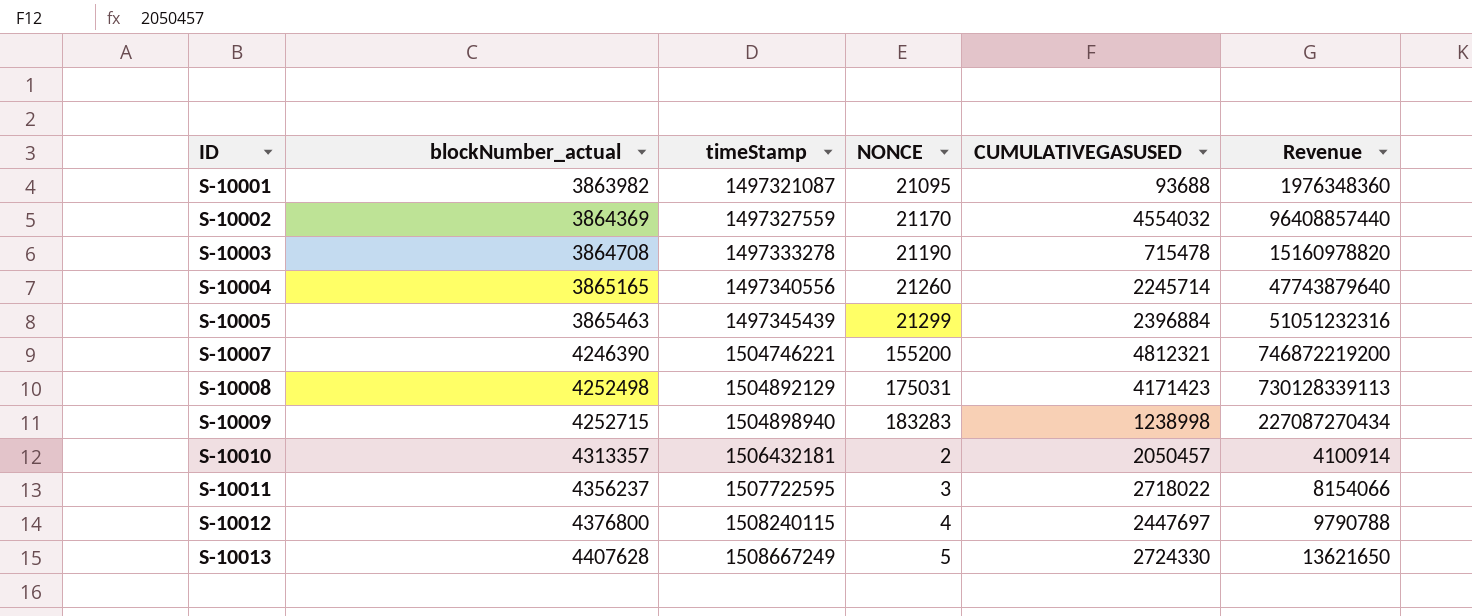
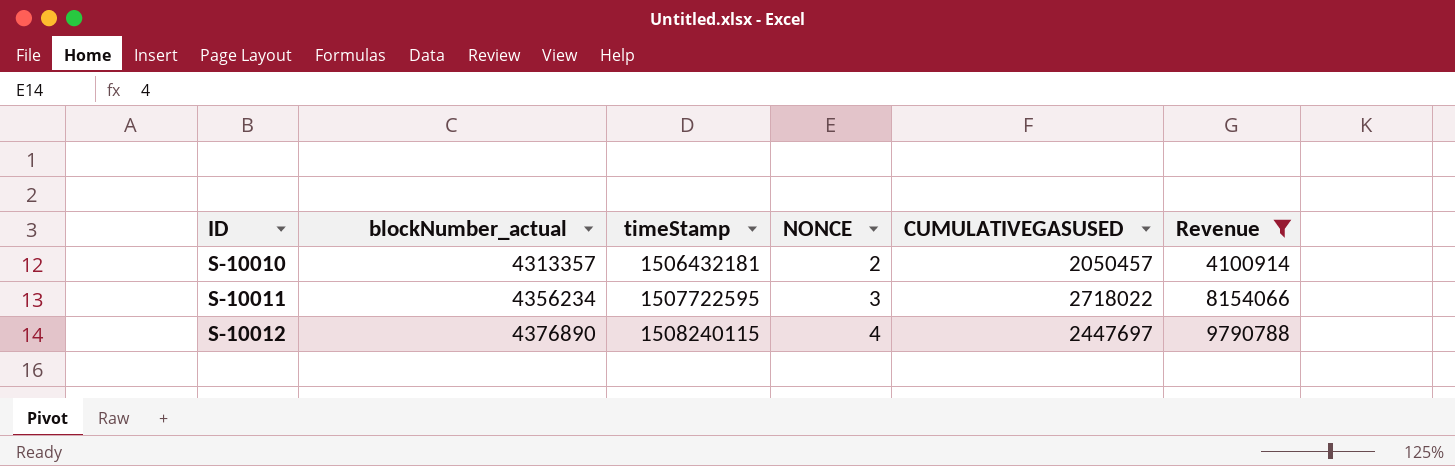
filter: none -> Revenue <= 9790788
S-10011 | blockNumber_actual: 4356237 -> 4356234
S-10012 | blockNumber_actual: 4376800 -> 4376890

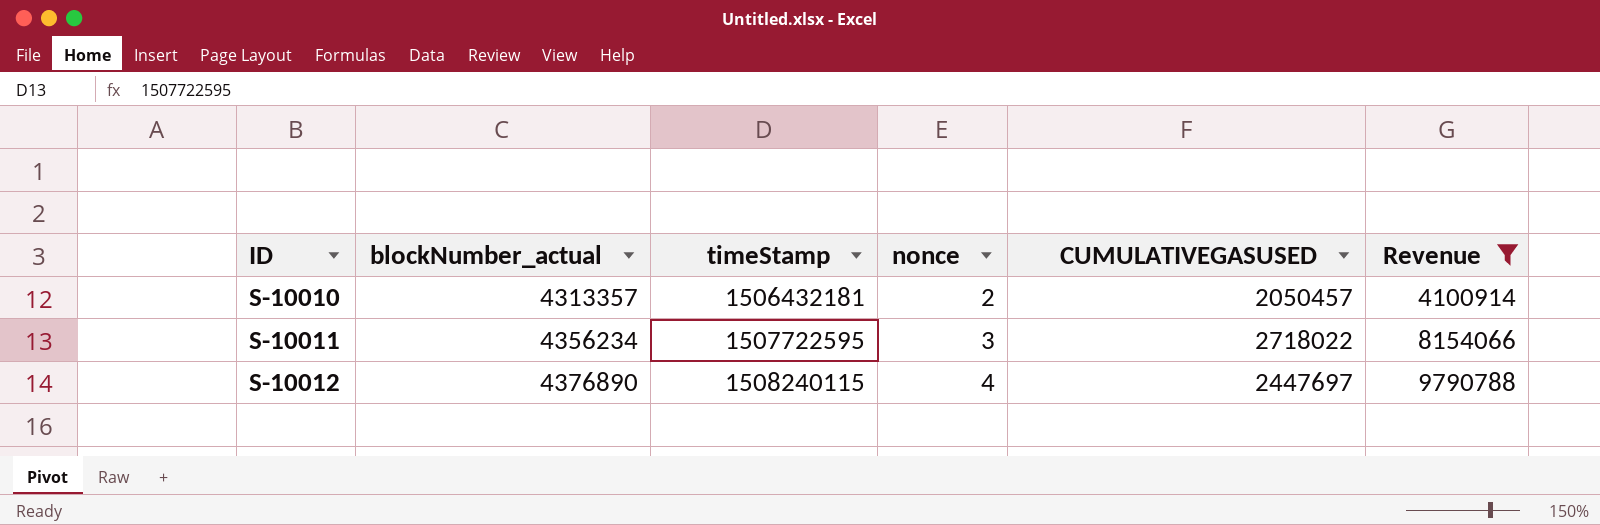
column name: NONCE -> nonce

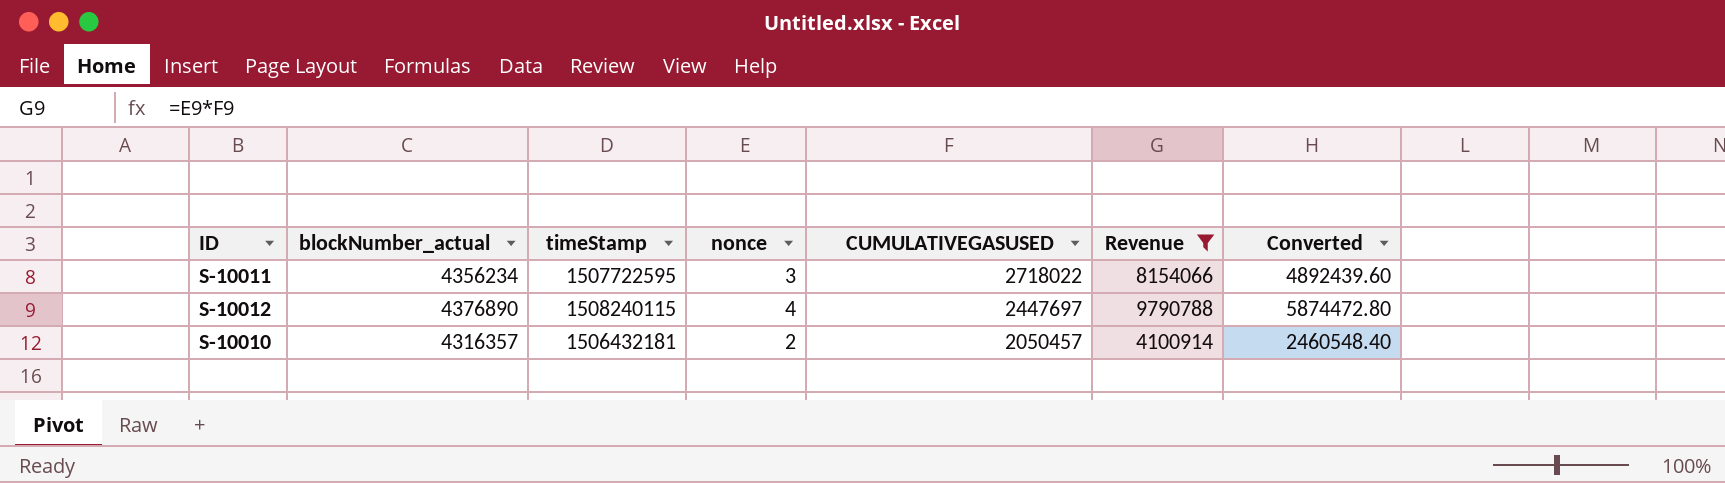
row order: ID ascending -> CUMULATIVEGASUSED descending
column Converted | formula: none -> [Revenue] * 0.6
S-10010 | blockNumber_actual: 4313357 -> 4316357

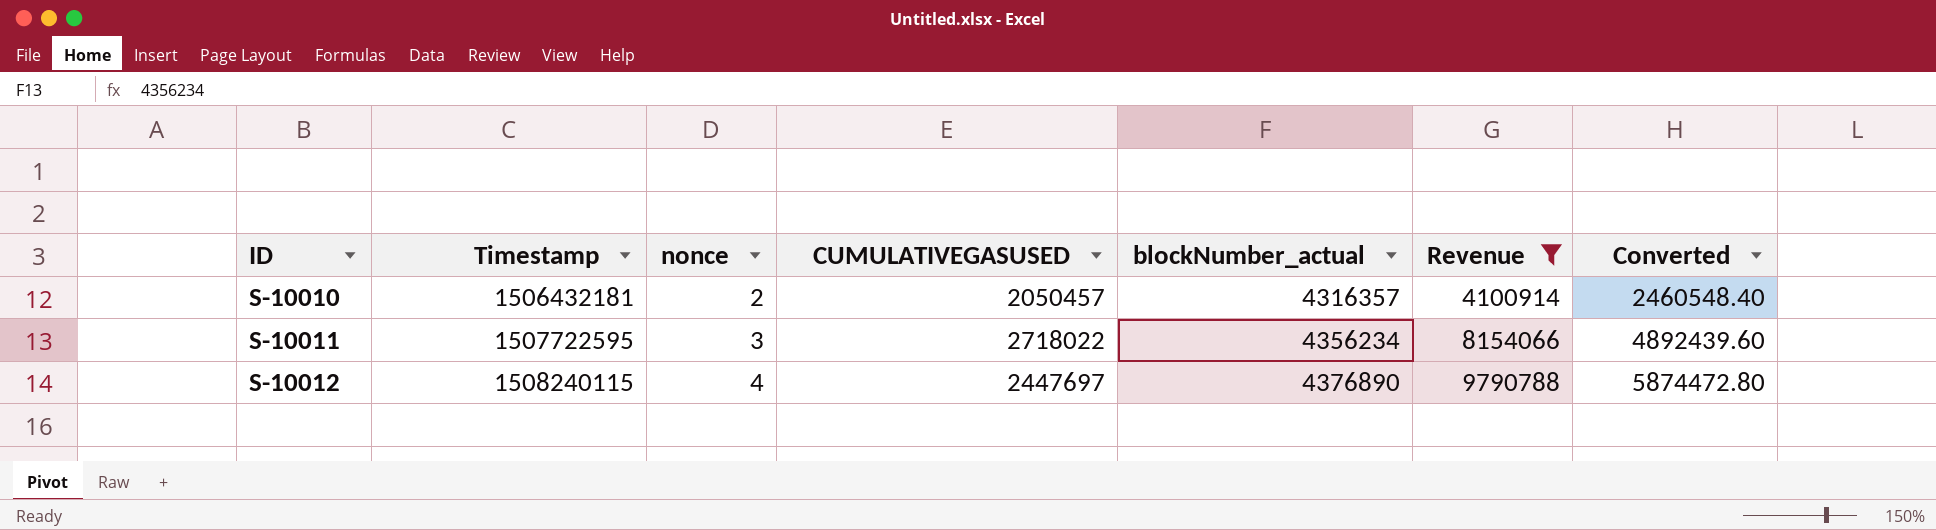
row order: CUMULATIVEGASUSED descending -> ID ascending
column name: timeStamp -> Timestamp
column blockNumber_actual | position: 2 -> 5

